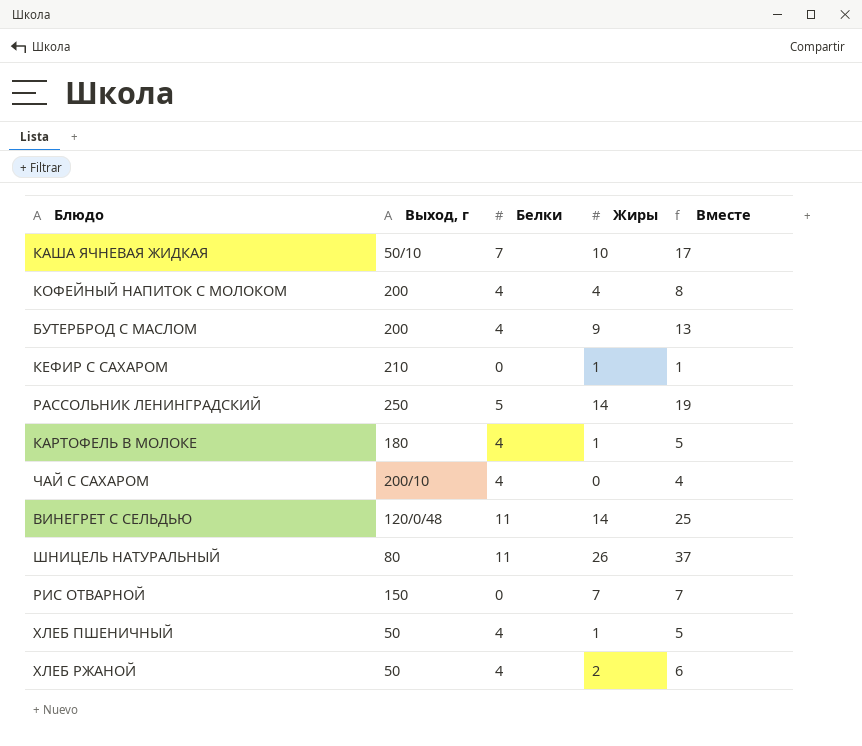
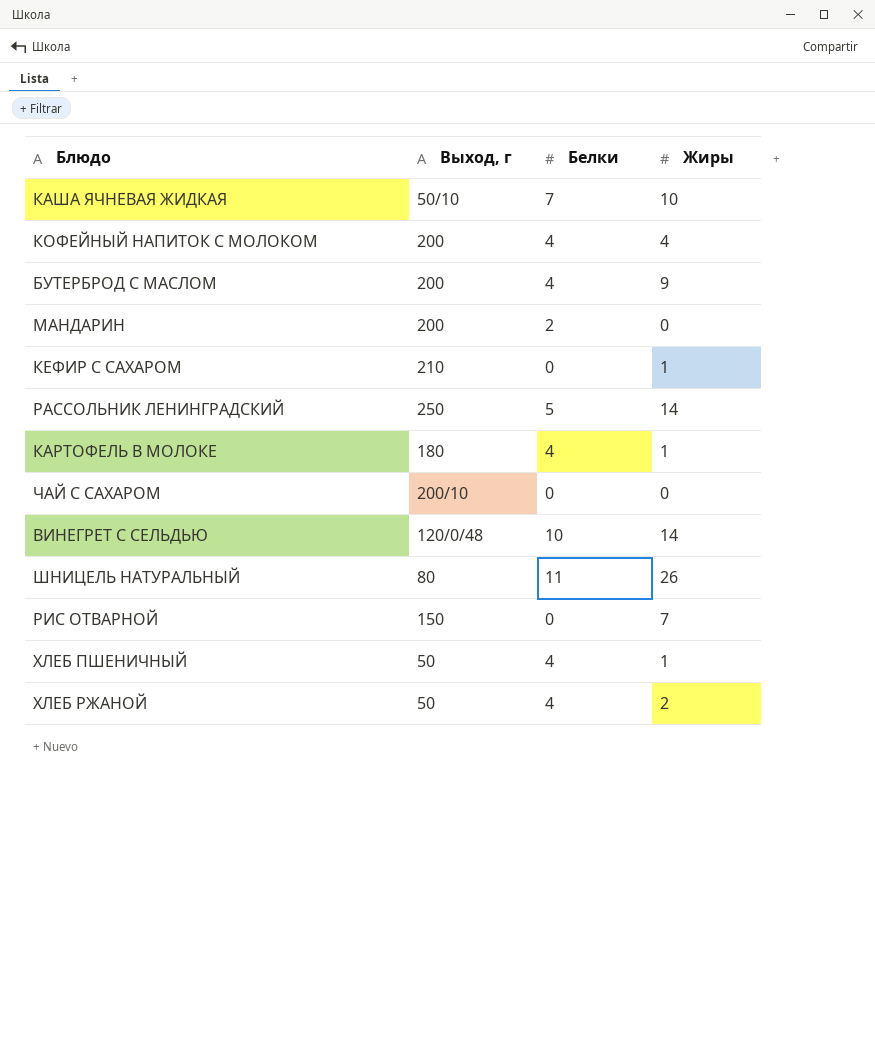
column Вместе | formula: [Белки] + [Жиры] -> none
row МАНДАРИН: none -> 200 | 2 | 0
ЧАЙ С САХАРОМ | Белки: 4 -> 0
ВИНЕГРЕТ С СЕЛЬДЬЮ | Белки: 11 -> 10

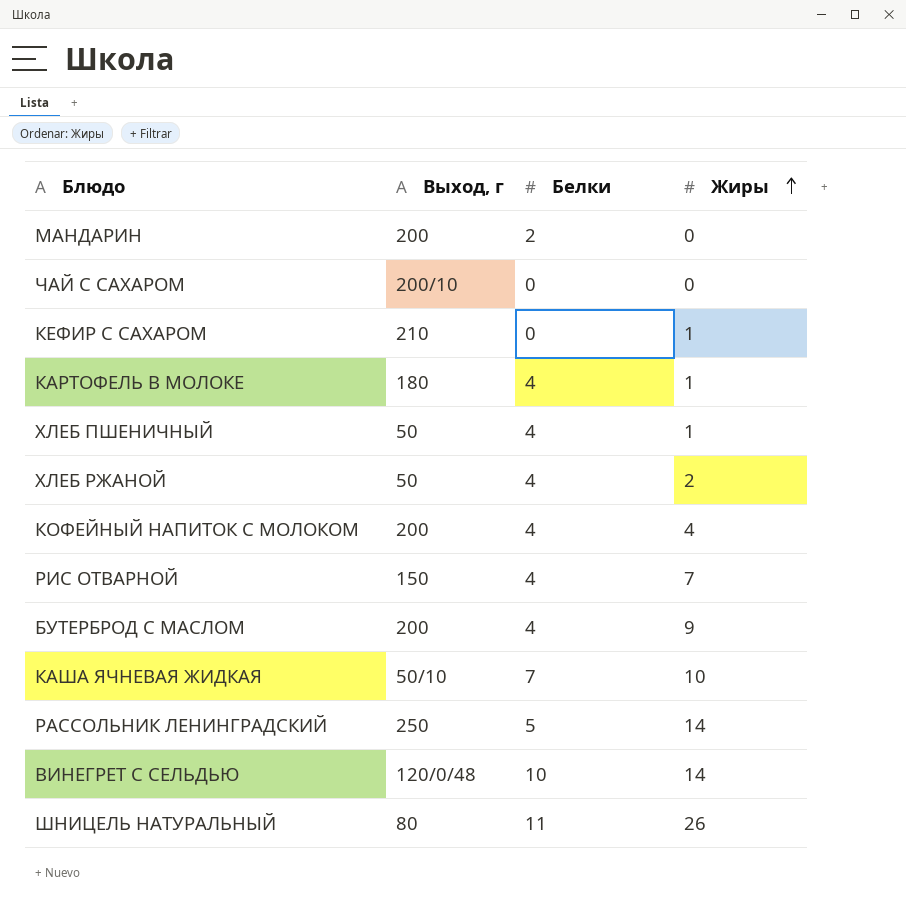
row order: none -> Жиры ascending
РИС ОТВАРНОЙ | Белки: 0 -> 4

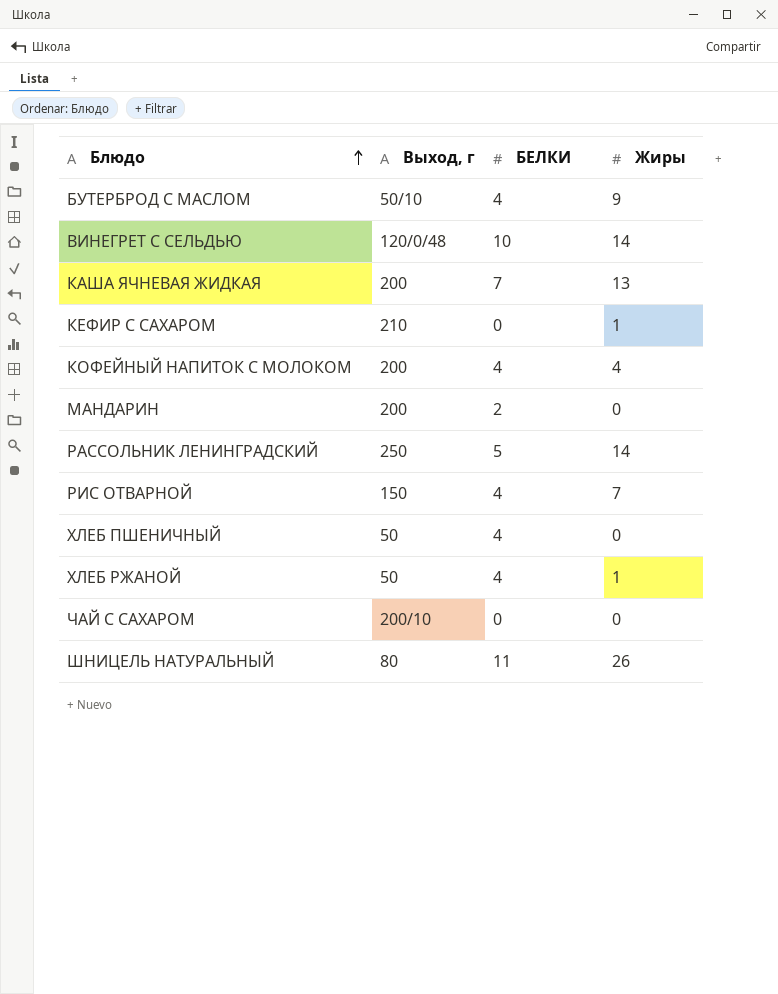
row order: Жиры ascending -> Блюдо ascending
column name: Белки -> БЕЛКИ
row КАРТОФЕЛЬ В МОЛОКЕ: 180 | 4 | 1 -> none
БУТЕРБРОД С МАСЛОМ | Выход, г: 200 -> 50/10
КАША ЯЧНЕВАЯ ЖИДКАЯ | Выход, г: 50/10 -> 200
КАША ЯЧНЕВАЯ ЖИДКАЯ | Жиры: 10 -> 13
ХЛЕБ ПШЕНИЧНЫЙ | Жиры: 1 -> 0
ХЛЕБ РЖАНОЙ | Жиры: 2 -> 1

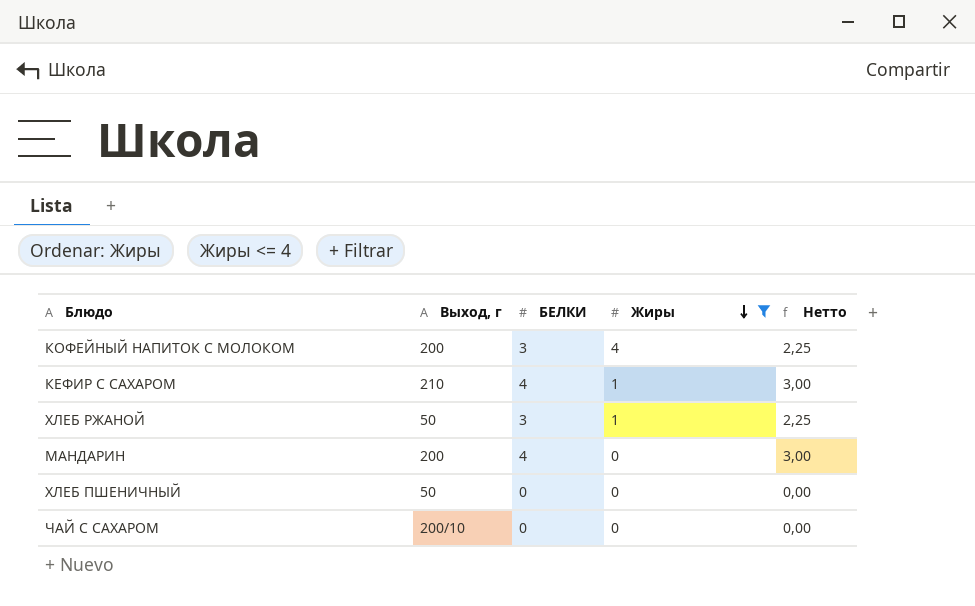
filter: none -> Жиры <= 4
row order: Блюдо ascending -> Жиры descending
column Нетто | formula: none -> [БЕЛКИ] * 0,75
КОФЕЙНЫЙ НАПИТОК С МОЛОКОМ | БЕЛКИ: 4 -> 3
КЕФИР С САХАРОМ | БЕЛКИ: 0 -> 4
ХЛЕБ РЖАНОЙ | БЕЛКИ: 4 -> 3
МАНДАРИН | БЕЛКИ: 2 -> 4
ХЛЕБ ПШЕНИЧНЫЙ | БЕЛКИ: 4 -> 0

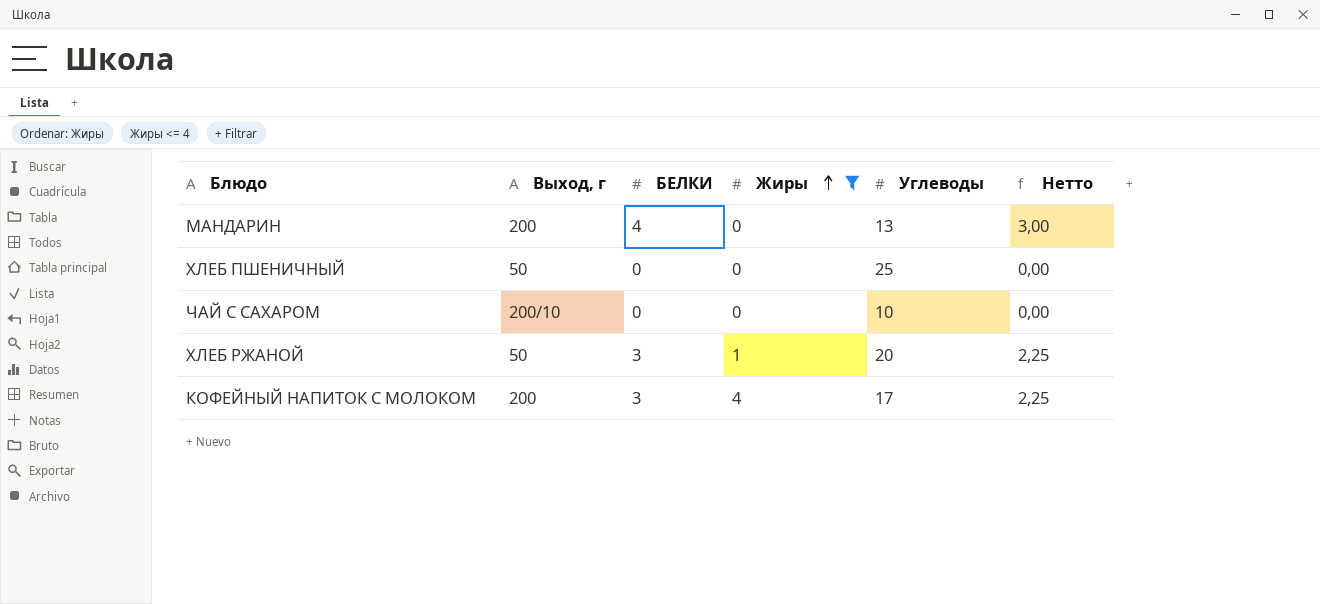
row order: Жиры descending -> Жиры ascending
column Углеводы | position: none -> 5
row КЕФИР С САХАРОМ: 210 | 4 | 1 | 3,00 -> none

